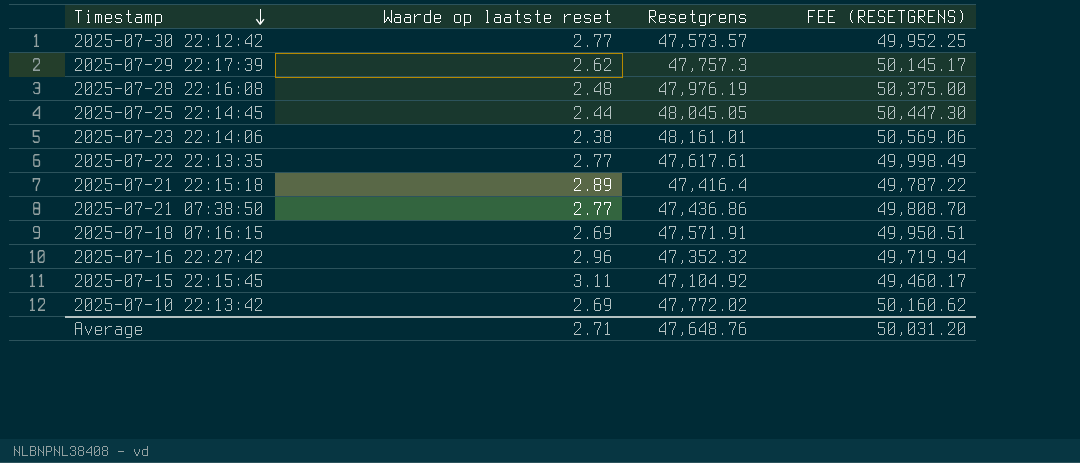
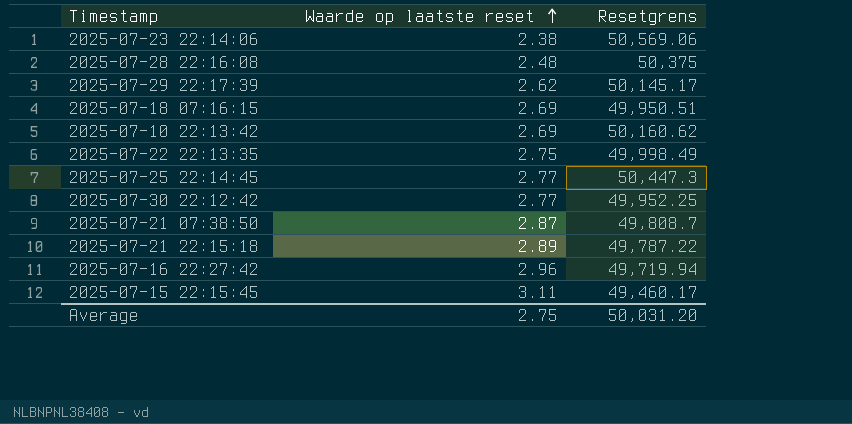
row order: Timestamp descending -> Waarde op laatste reset ascending
column FEE (RESETGRENS) | formula: [Resetgrens] * 1.05 -> none
2025-07-23 22:14:06 | Resetgrens: 48,161.01 -> 50,569.06
2025-07-28 22:16:08 | Resetgrens: 47,976.19 -> 50,375
2025-07-29 22:17:39 | Resetgrens: 47,757.3 -> 50,145.17
2025-07-18 07:16:15 | Resetgrens: 47,571.91 -> 49,950.51
2025-07-10 22:13:42 | Resetgrens: 47,772.02 -> 50,160.62
2025-07-22 22:13:35 | Waarde op laatste reset: 2.77 -> 2.75
2025-07-22 22:13:35 | Resetgrens: 47,617.61 -> 49,998.49
2025-07-25 22:14:45 | Waarde op laatste reset: 2.44 -> 2.77
2025-07-25 22:14:45 | Resetgrens: 48,045.05 -> 50,447.3
2025-07-30 22:12:42 | Resetgrens: 47,573.57 -> 49,952.25
2025-07-21 07:38:50 | Waarde op laatste reset: 2.77 -> 2.87
2025-07-21 07:38:50 | Resetgrens: 47,436.86 -> 49,808.7
2025-07-21 22:15:18 | Resetgrens: 47,416.4 -> 49,787.22
2025-07-16 22:27:42 | Resetgrens: 47,352.32 -> 49,719.94
2025-07-15 22:15:45 | Resetgrens: 47,104.92 -> 49,460.17
Average | Waarde op laatste reset: 2.71 -> 2.75
Average | Resetgrens: 47,648.76 -> 50,031.20

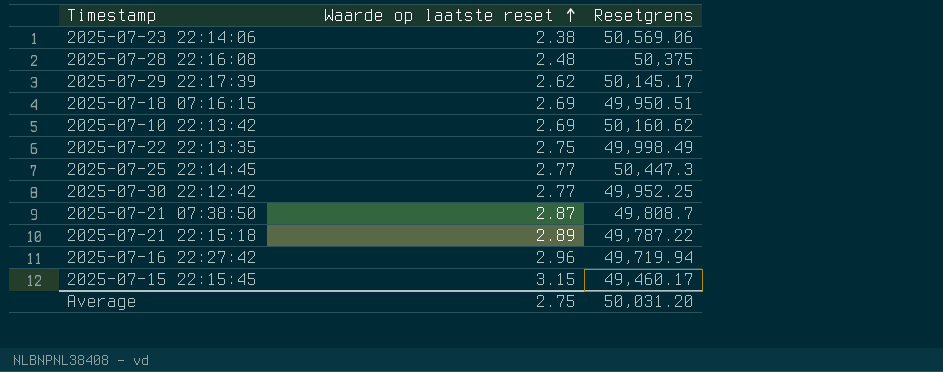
2025-07-15 22:15:45 | Waarde op laatste reset: 3.11 -> 3.15

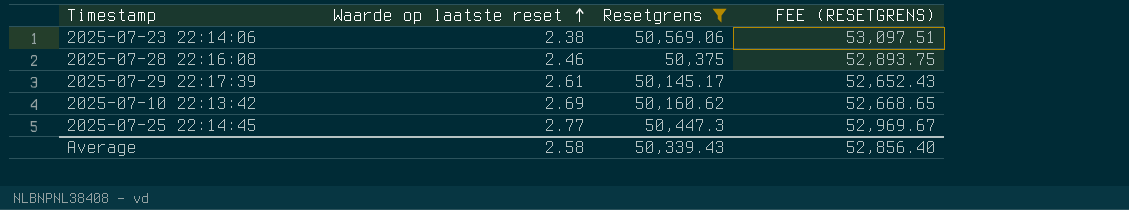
filter: none -> Resetgrens >= 50,145.17
column FEE (RESETGRENS) | formula: none -> [Resetgrens] * 1.05
2025-07-28 22:16:08 | Waarde op laatste reset: 2.48 -> 2.46
2025-07-29 22:17:39 | Waarde op laatste reset: 2.62 -> 2.61
Average | Waarde op laatste reset: 2.75 -> 2.58
Average | Resetgrens: 50,031.20 -> 50,339.43

